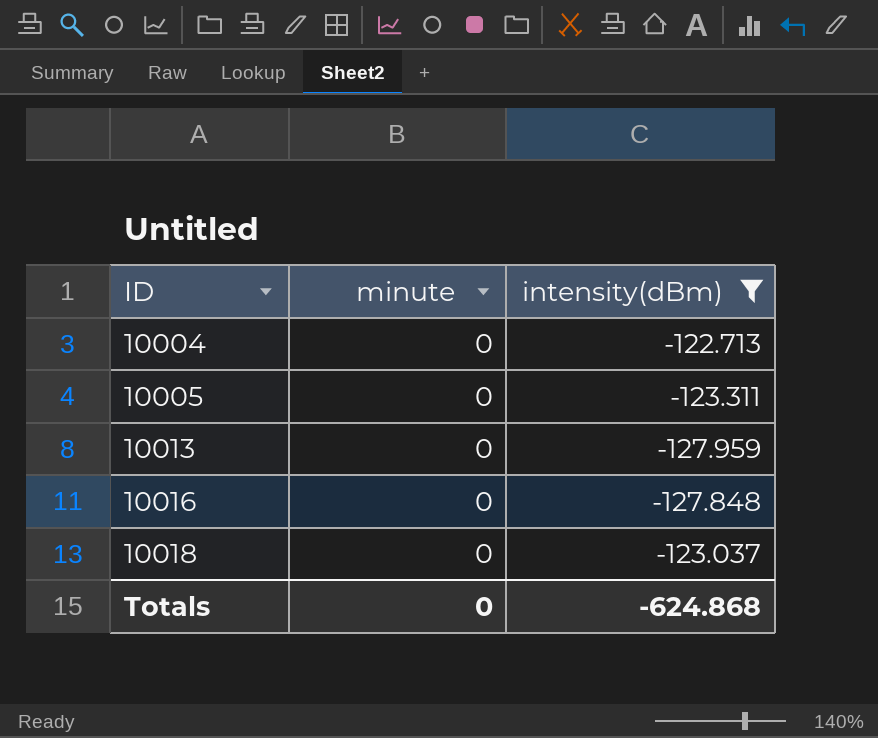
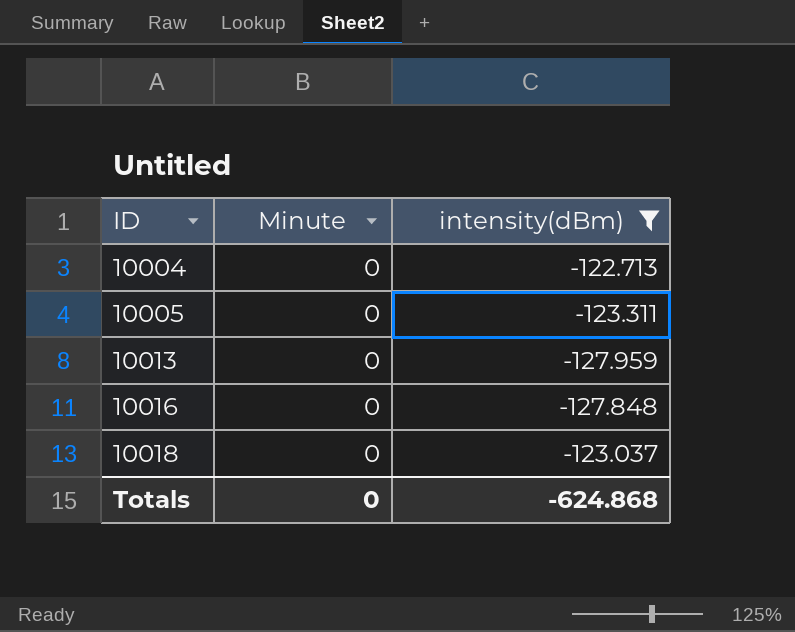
column name: minute -> Minute

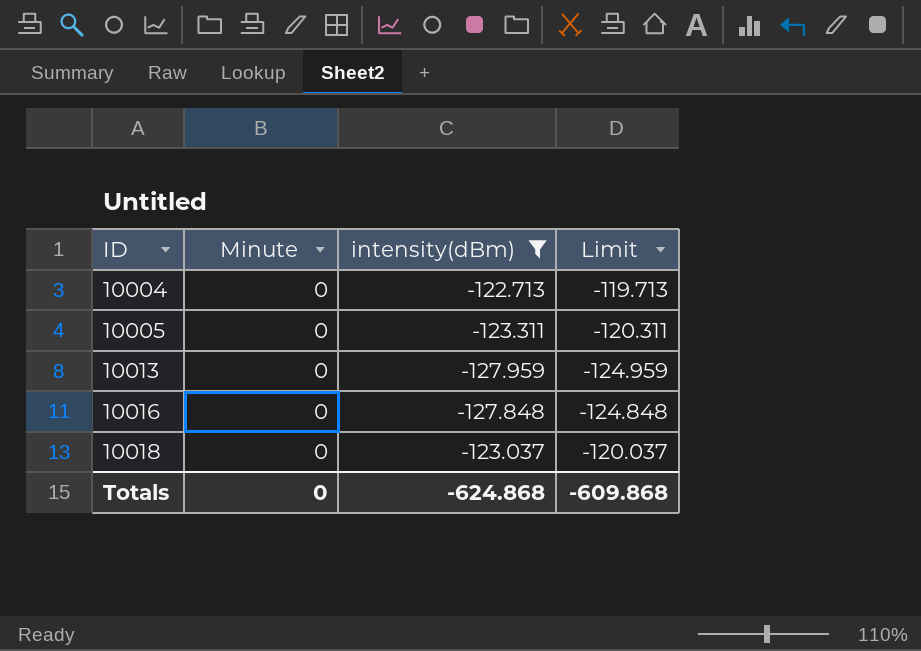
column Limit | formula: none -> [intensity(dBm)] + 3

